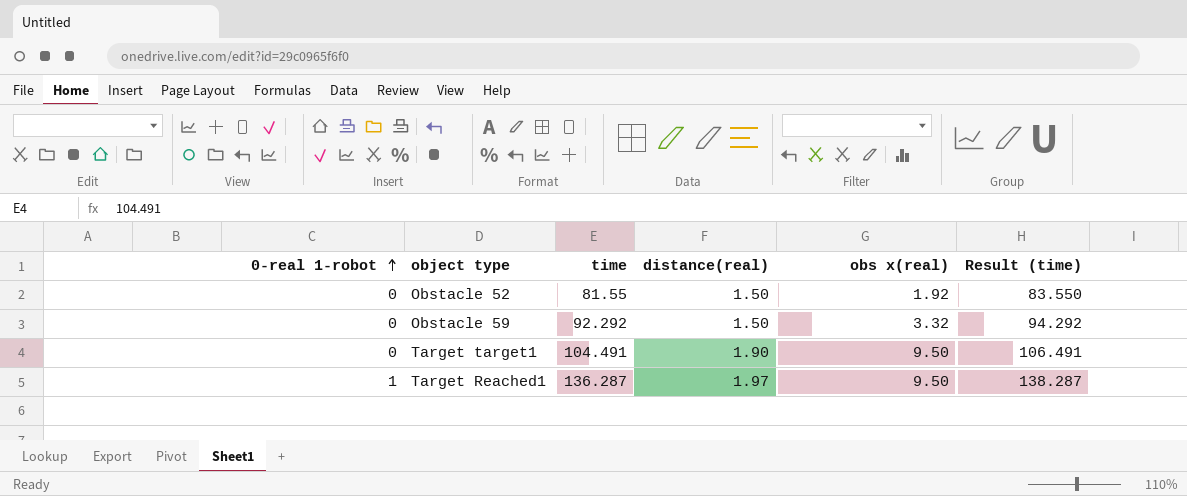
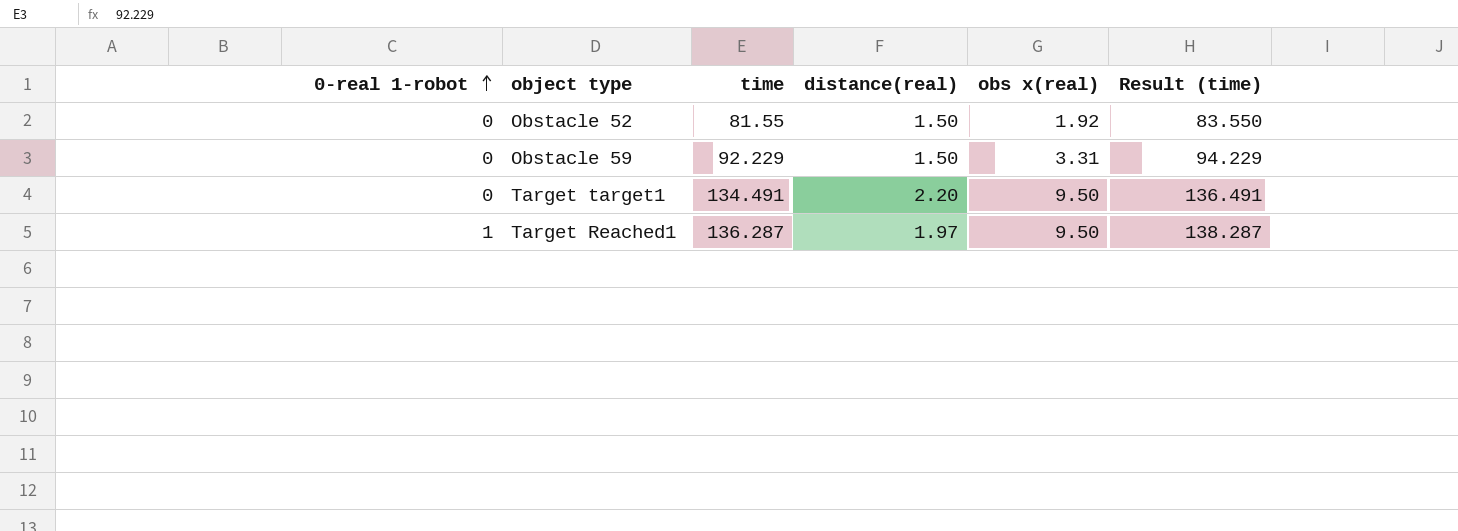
Obstacle 59 | time: 92.292 -> 92.229
Obstacle 59 | obs x(real): 3.32 -> 3.31
Obstacle 59 | Result (time): 94.292 -> 94.229
Target target1 | time: 104.491 -> 134.491
Target target1 | distance(real): 1.90 -> 2.20
Target target1 | Result (time): 106.491 -> 136.491

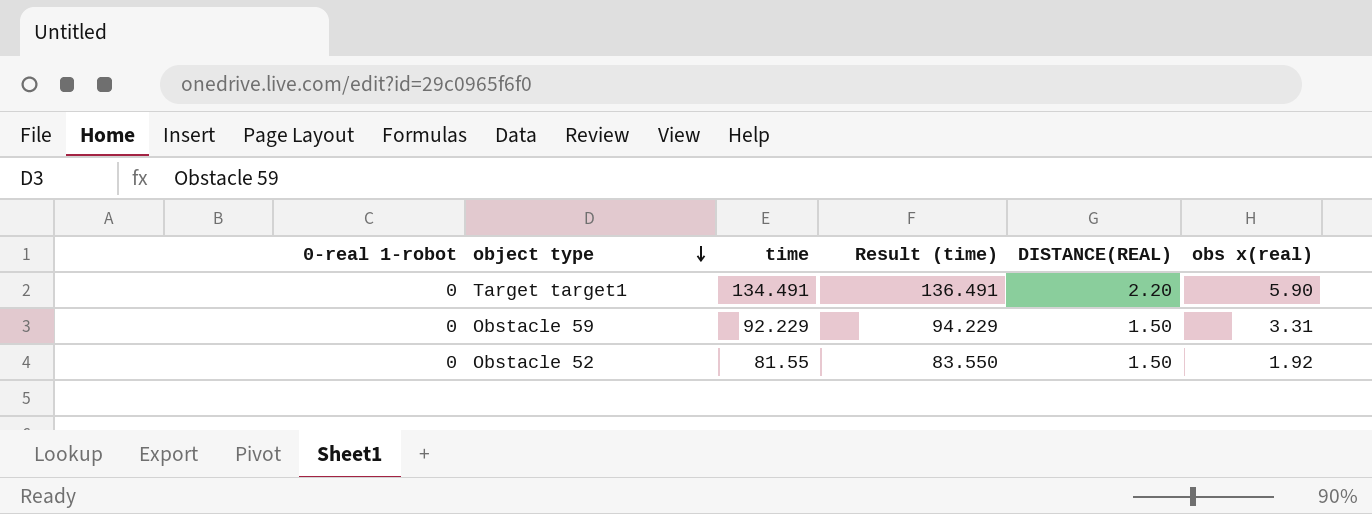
row order: 0-real 1-robot ascending -> object type descending
column Result (time) | position: 6 -> 4
column name: distance(real) -> DISTANCE(REAL)
row Target Reached1: 1 | 136.287 | 1.97 | 9.50 | 138.287 -> none
Target target1 | obs x(real): 9.50 -> 5.90

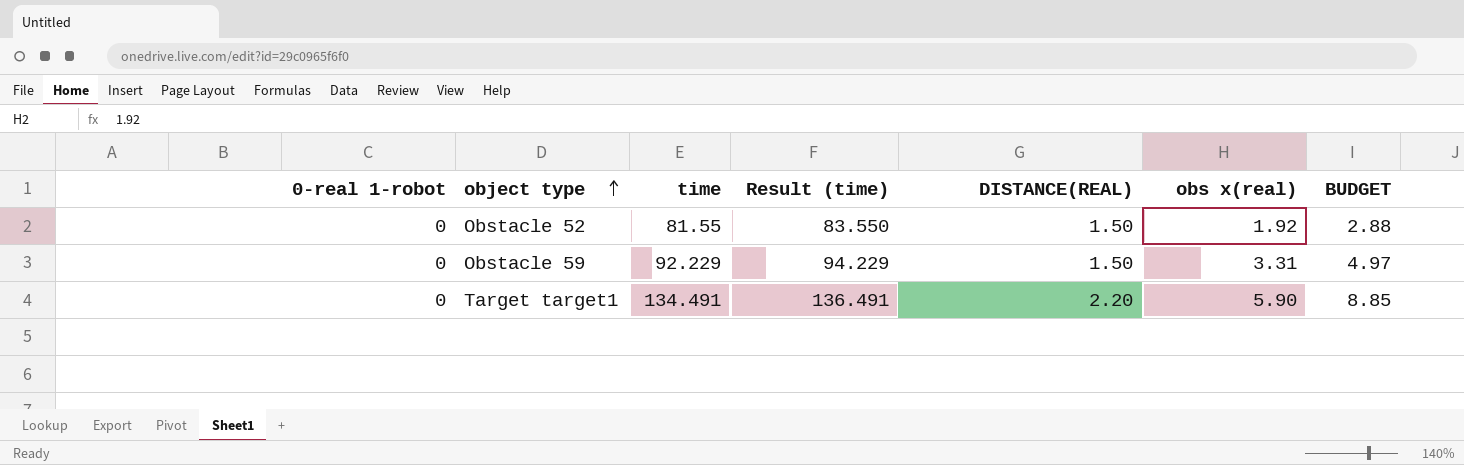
row order: object type descending -> object type ascending
column BUDGET | formula: none -> [obs x(real)] * 1.5

